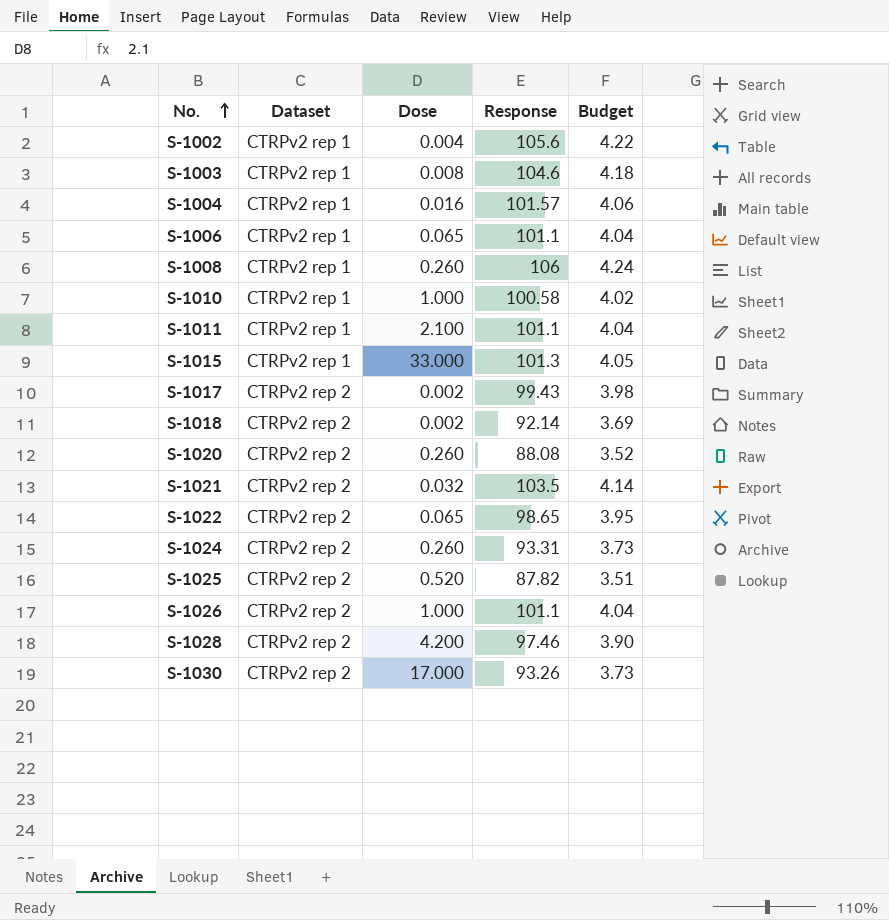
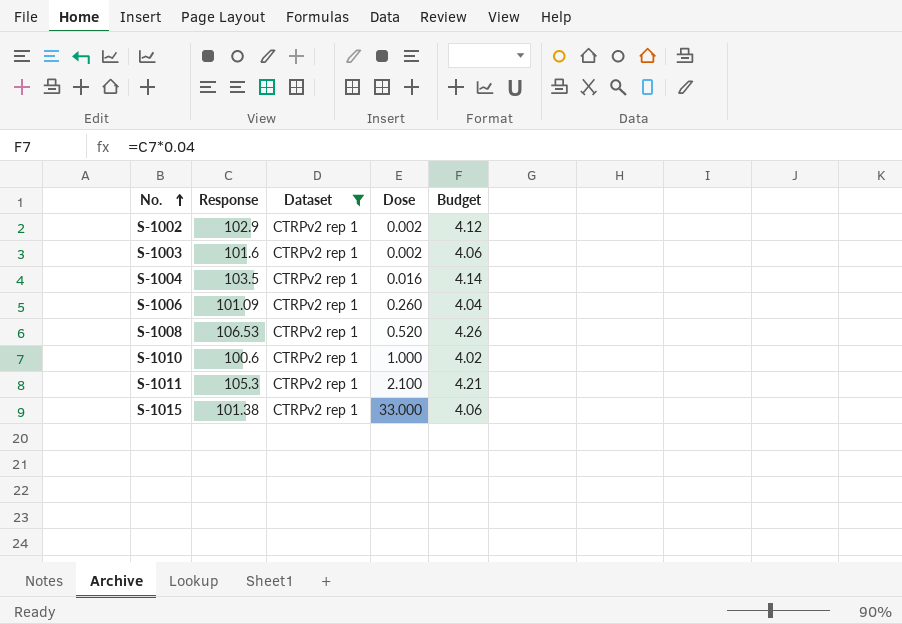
filter: none -> Dataset = CTRPv2 rep 1
column Response | position: 4 -> 2
S-1002 | Response: 105.6 -> 102.9
S-1002 | Dose: 0.004 -> 0.002
S-1002 | Budget: 4.22 -> 4.12
S-1003 | Response: 104.6 -> 101.6
S-1003 | Dose: 0.008 -> 0.002
S-1003 | Budget: 4.18 -> 4.06
S-1004 | Response: 101.57 -> 103.5
S-1004 | Budget: 4.06 -> 4.14
S-1006 | Response: 101.1 -> 101.09
S-1006 | Dose: 0.065 -> 0.260
S-1008 | Response: 106 -> 106.53
S-1008 | Dose: 0.260 -> 0.520
S-1008 | Budget: 4.24 -> 4.26
S-1010 | Response: 100.58 -> 100.6
S-1011 | Response: 101.1 -> 105.3
S-1011 | Budget: 4.04 -> 4.21
S-1015 | Response: 101.3 -> 101.38
S-1015 | Budget: 4.05 -> 4.06

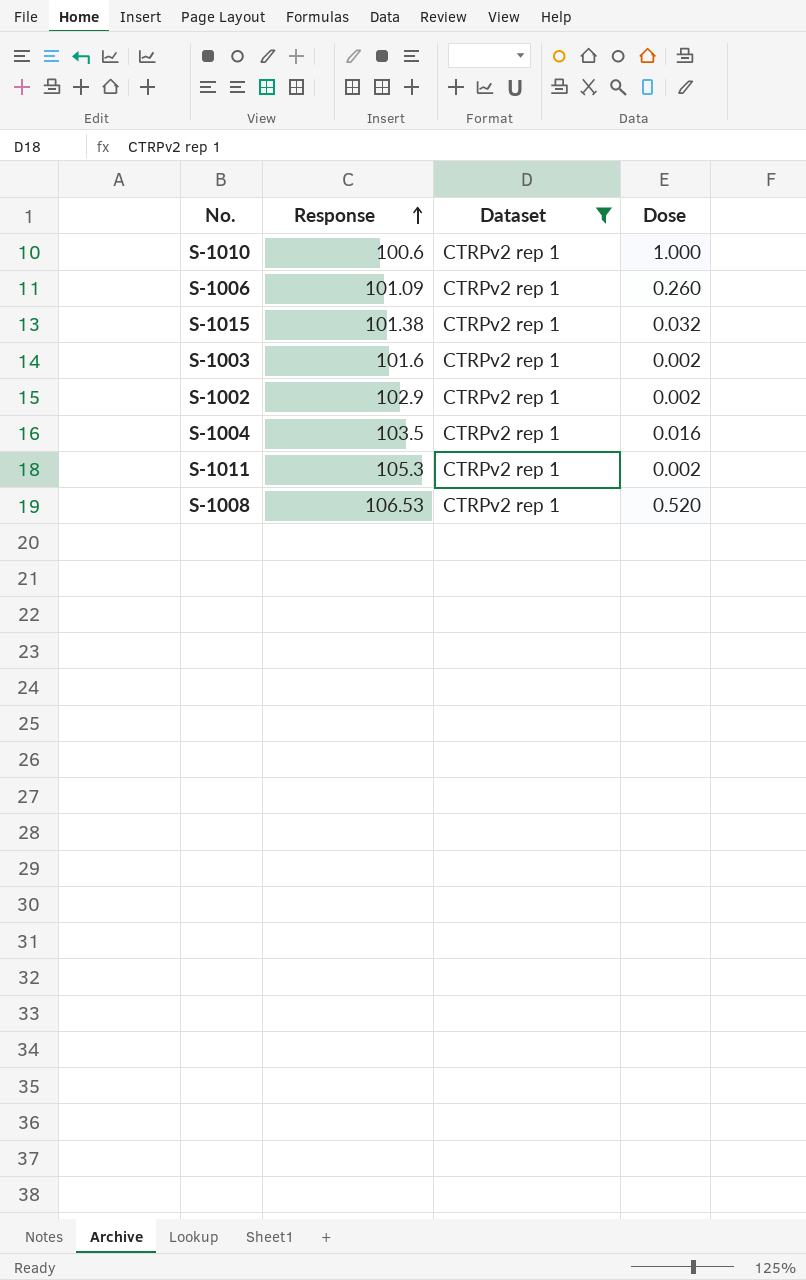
row order: No. ascending -> Response ascending
column Budget | formula: [Response] * 0.04 -> none
S-1015 | Dose: 33.000 -> 0.032
S-1011 | Dose: 2.100 -> 0.002

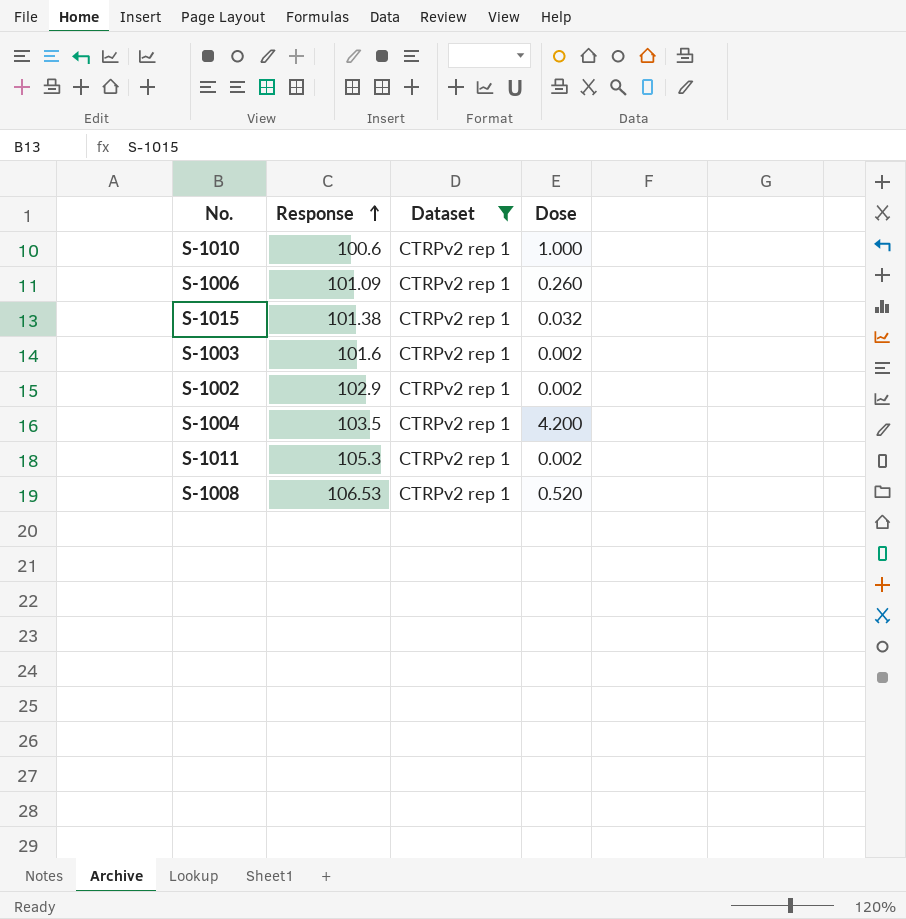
S-1004 | Dose: 0.016 -> 4.200

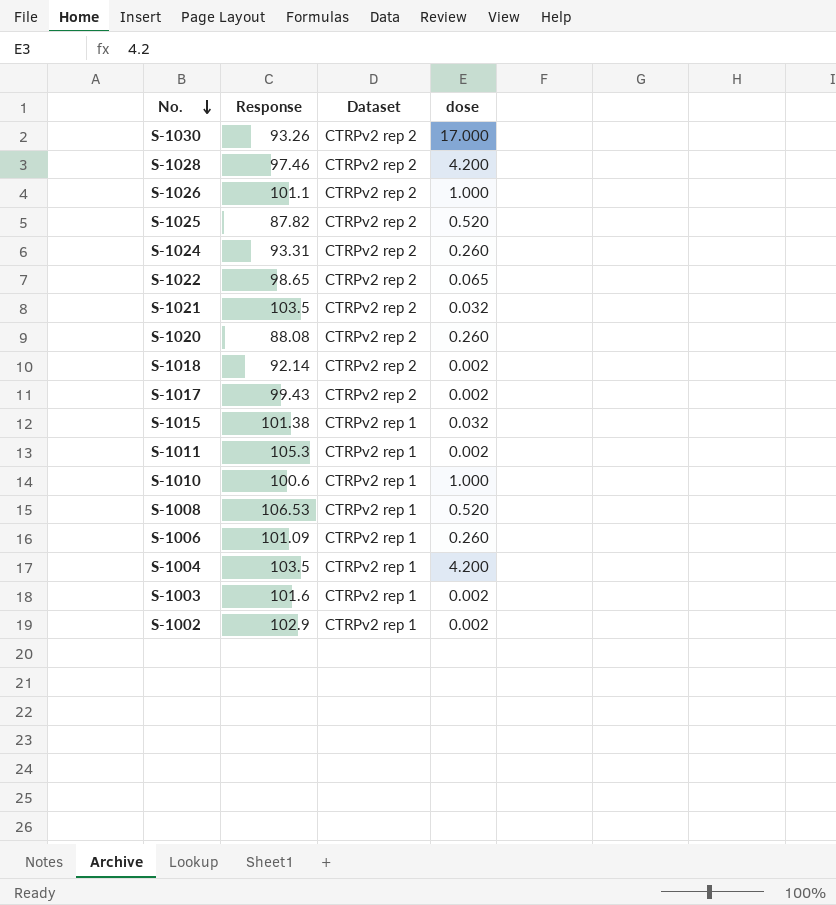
filter: Dataset = CTRPv2 rep 1 -> none
row order: Response ascending -> No. descending
column name: Dose -> dose

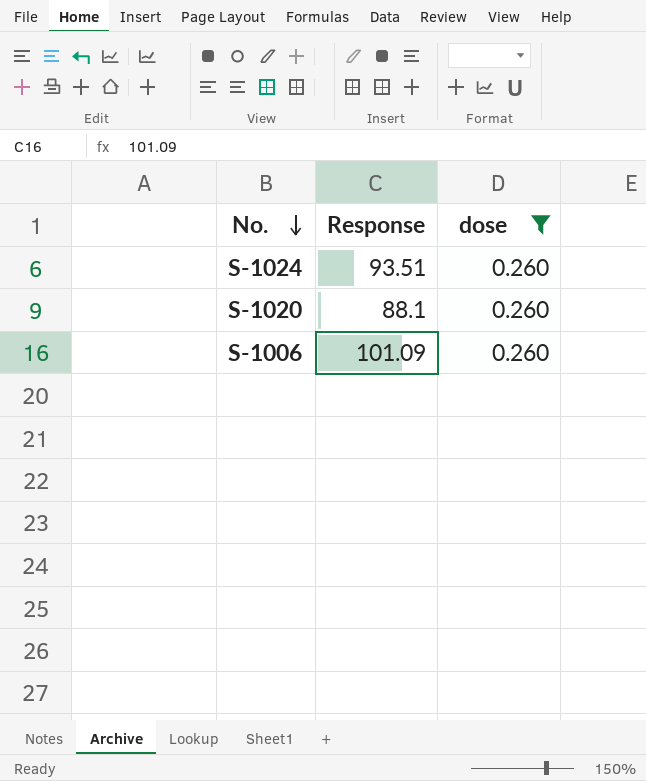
filter: none -> dose = 0.260
column Dataset | position: 3 -> none
S-1024 | Response: 93.31 -> 93.51
S-1020 | Response: 88.08 -> 88.1

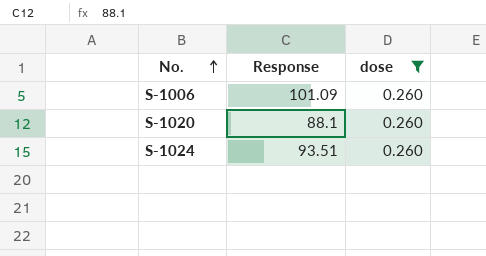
row order: No. descending -> No. ascending

